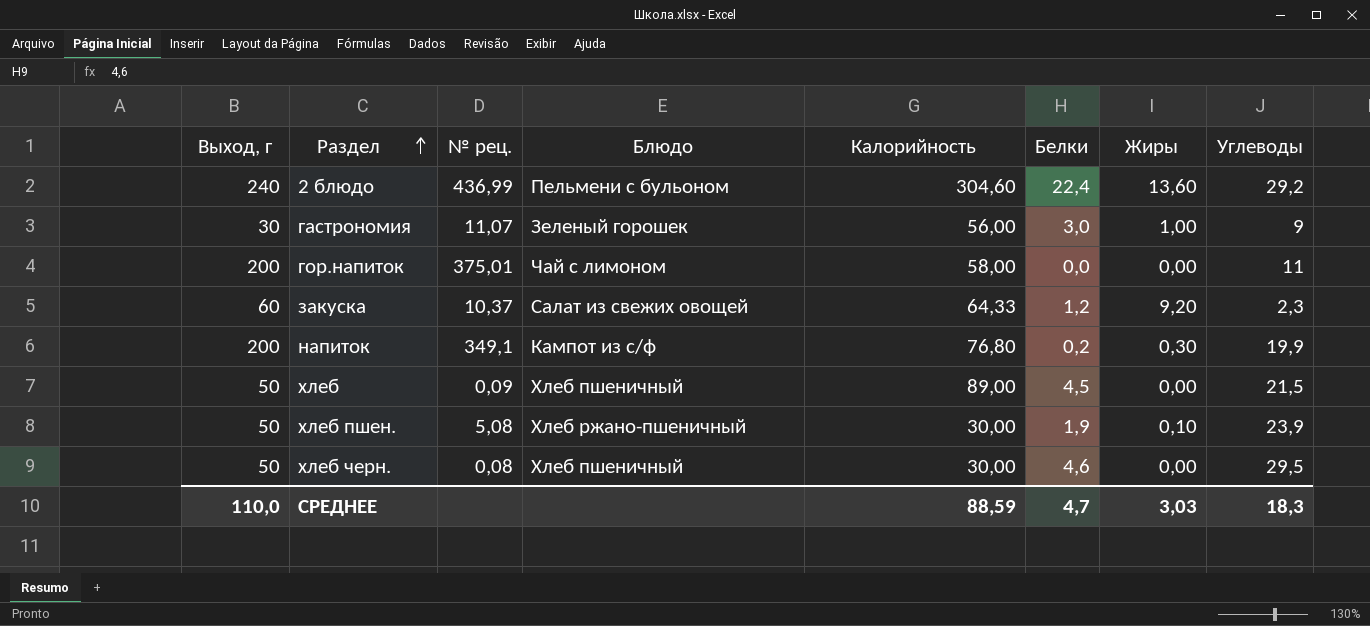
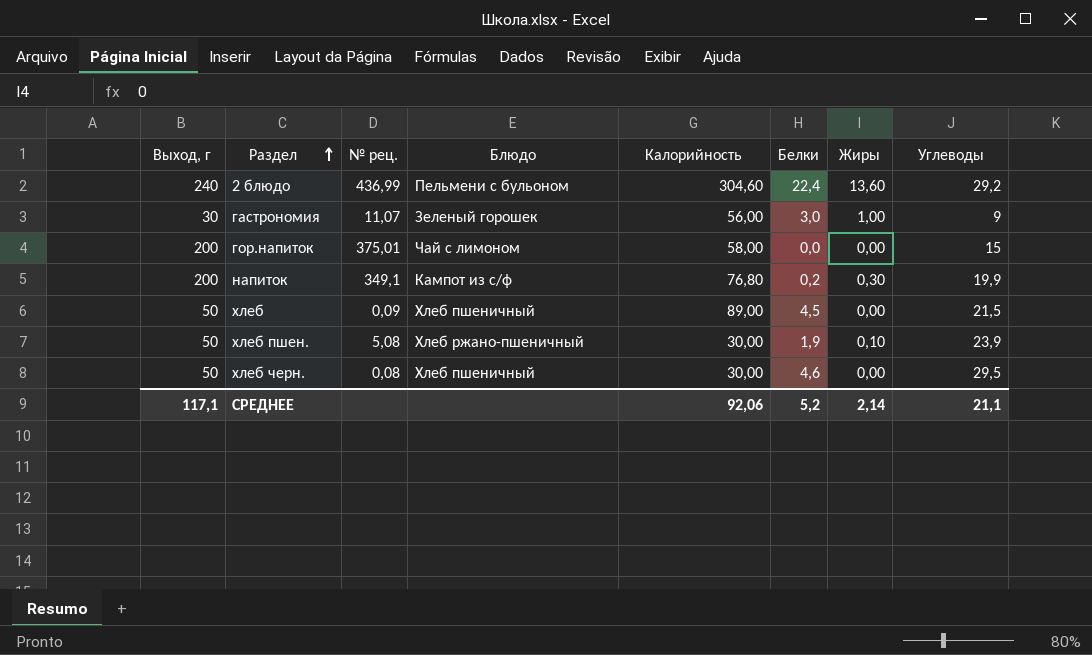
row закуска: 60 | 10,37 | Салат из свежих овощей | 64,33 | 1,2 | 9,20 | 2,3 -> none
гор.напиток | Углеводы: 11 -> 15
СРЕДНЕЕ | Выход, г: 110,0 -> 117,1
СРЕДНЕЕ | Калорийность: 88,59 -> 92,06
СРЕДНЕЕ | Белки: 4,7 -> 5,2
СРЕДНЕЕ | Жиры: 3,03 -> 2,14
СРЕДНЕЕ | Углеводы: 18,3 -> 21,1

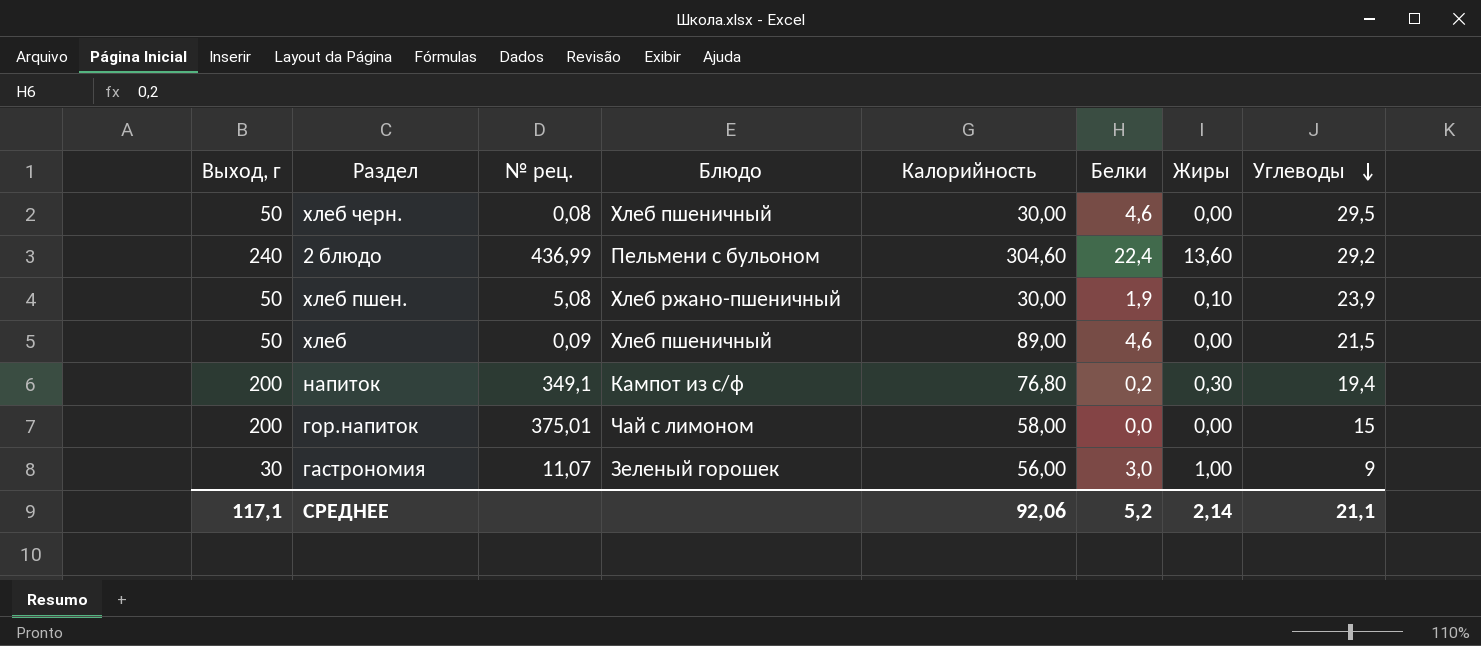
row order: Раздел ascending -> Углеводы descending
хлеб | Белки: 4,5 -> 4,6
напиток | Углеводы: 19,9 -> 19,4

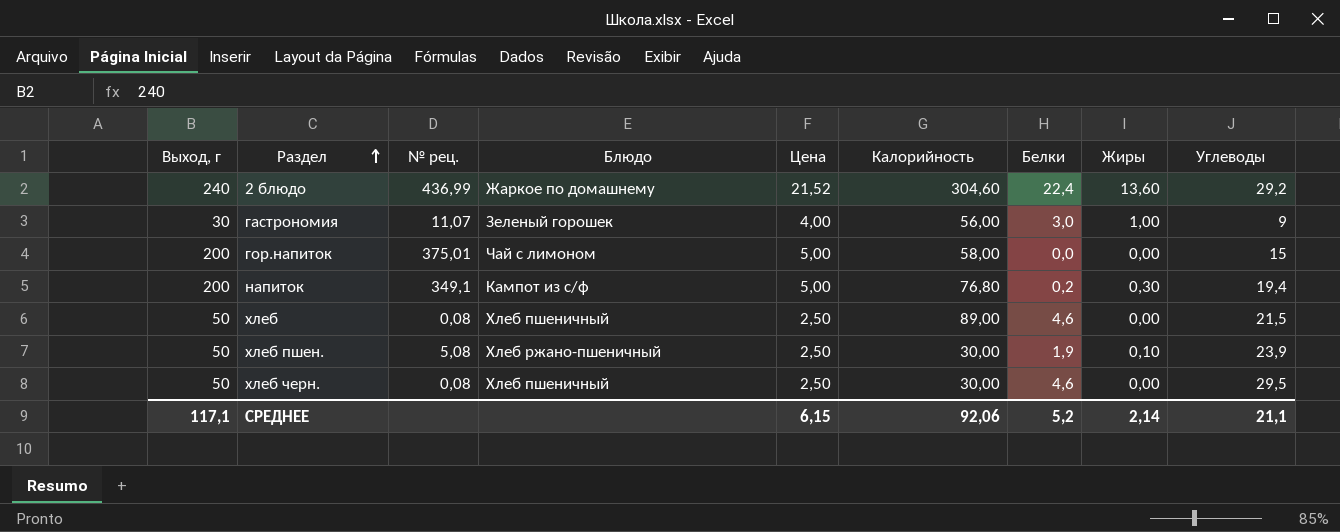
row order: Углеводы descending -> Раздел ascending
column Цена | position: none -> 5
2 блюдо | Блюдо: Пельмени с бульоном -> Жаркое по домашнему
хлеб | № рец.: 0,09 -> 0,08

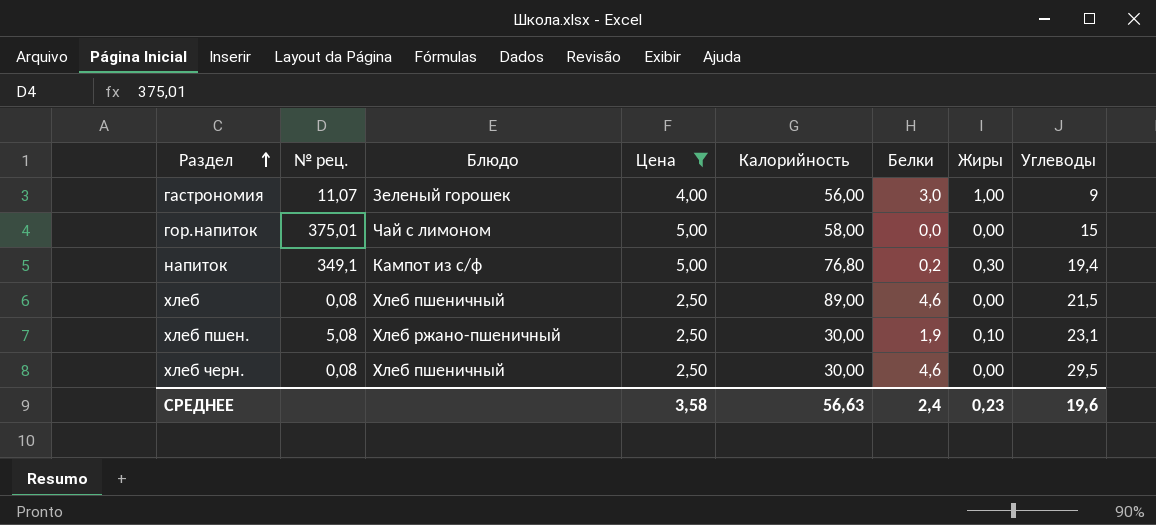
filter: none -> Цена != 21,52
column Выход, г | position: 1 -> none
хлеб пшен. | Углеводы: 23,9 -> 23,1
СРЕДНЕЕ | Цена: 6,15 -> 3,58
СРЕДНЕЕ | Калорийность: 92,06 -> 56,63
СРЕДНЕЕ | Белки: 5,2 -> 2,4
СРЕДНЕЕ | Жиры: 2,14 -> 0,23
СРЕДНЕЕ | Углеводы: 21,1 -> 19,6

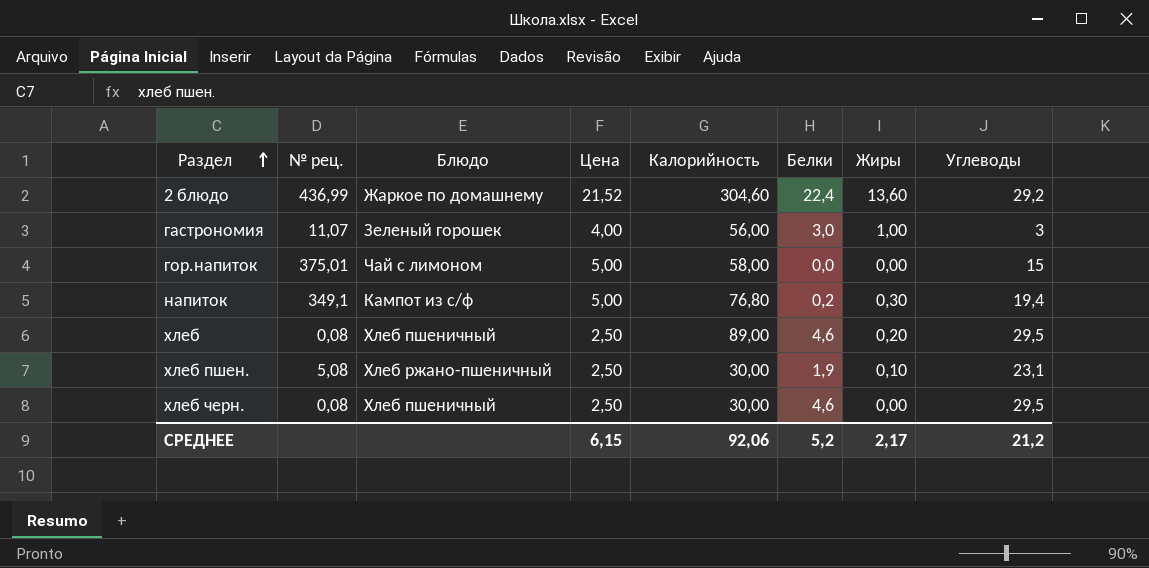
filter: Цена != 21,52 -> none
гастрономия | Углеводы: 9 -> 3
хлеб | Жиры: 0,00 -> 0,20
хлеб | Углеводы: 21,5 -> 29,5
СРЕДНЕЕ | Цена: 3,58 -> 6,15
СРЕДНЕЕ | Калорийность: 56,63 -> 92,06
СРЕДНЕЕ | Белки: 2,4 -> 5,2
СРЕДНЕЕ | Жиры: 0,23 -> 2,17
СРЕДНЕЕ | Углеводы: 19,6 -> 21,2

